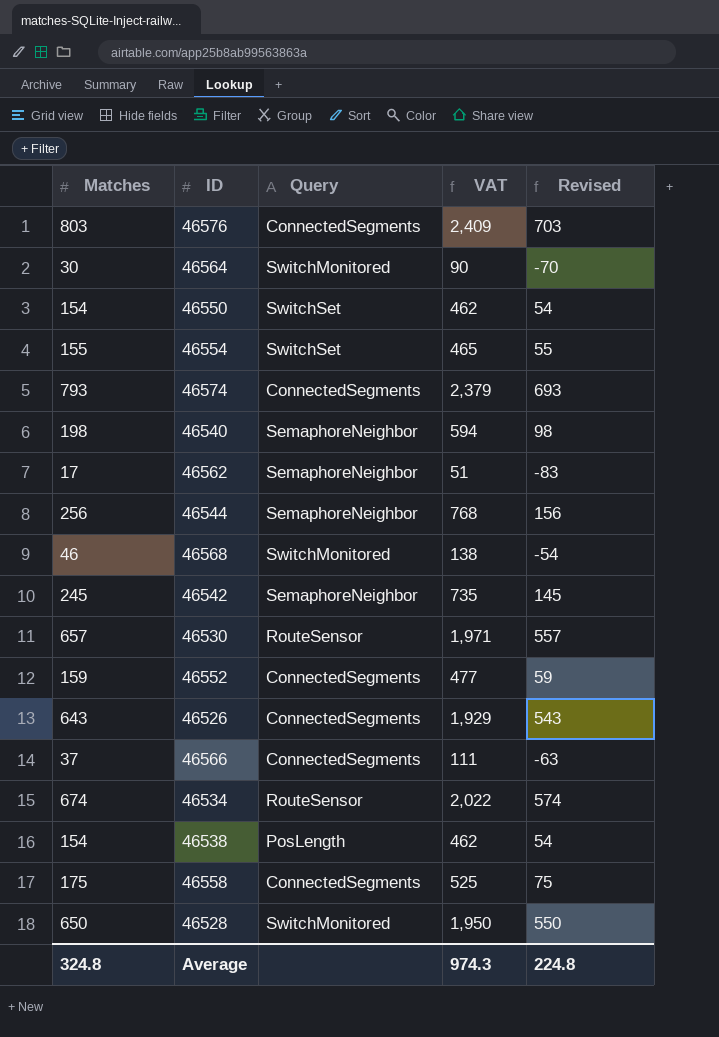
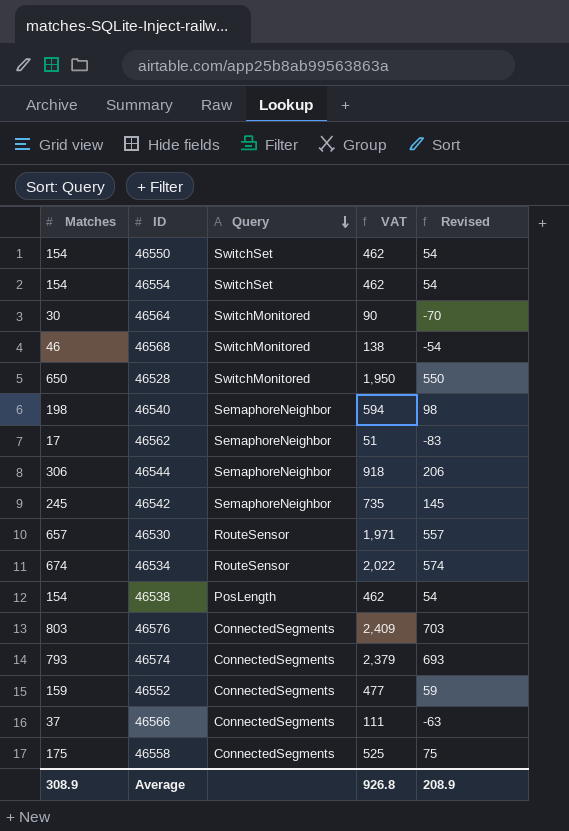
row order: none -> Query descending
row 46526: 643 | ConnectedSegments | 1,929 | 543 -> none
46554 | Matches: 155 -> 154
46554 | VAT: 465 -> 462
46554 | Revised: 55 -> 54
46544 | Matches: 256 -> 306
46544 | VAT: 768 -> 918
46544 | Revised: 156 -> 206
Average | Matches: 324.8 -> 308.9
Average | VAT: 974.3 -> 926.8
Average | Revised: 224.8 -> 208.9

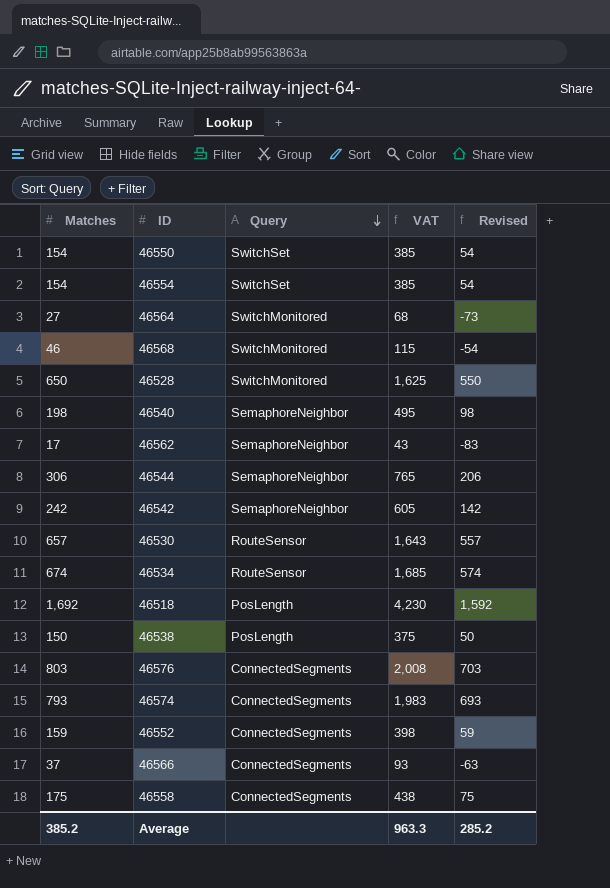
column VAT | formula: [Matches] * 3 -> [Matches] * 2.5
46564 | Matches: 30 -> 27
46564 | Revised: -70 -> -73
46542 | Matches: 245 -> 242
46542 | Revised: 145 -> 142
row 46518: none -> 1,692 | PosLength | 4,230 | 1,592
46538 | Matches: 154 -> 150
46538 | Revised: 54 -> 50
Average | Matches: 308.9 -> 385.2
Average | VAT: 926.8 -> 963.3
Average | Revised: 208.9 -> 285.2

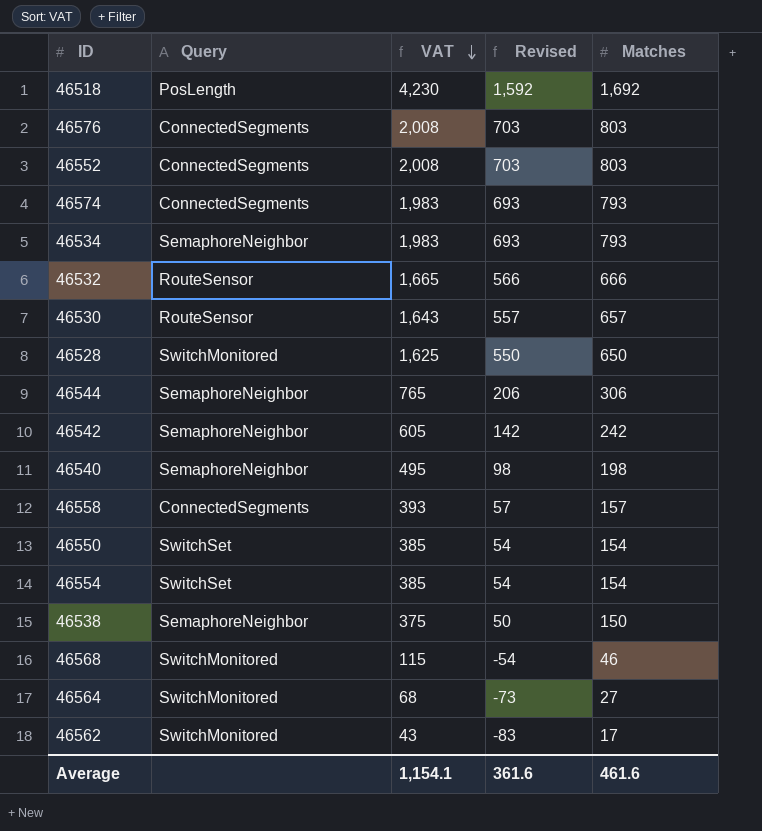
row order: Query descending -> VAT descending
column Matches | position: 1 -> 5
row 46566: 37 | ConnectedSegments | 93 | -63 -> none
46552 | VAT: 398 -> 2,008
46552 | Revised: 59 -> 703
46552 | Matches: 159 -> 803
46534 | Query: RouteSensor -> SemaphoreNeighbor
46534 | VAT: 1,685 -> 1,983
46534 | Revised: 574 -> 693
46534 | Matches: 674 -> 793
row 46532: none -> RouteSensor | 1,665 | 566 | 666
46558 | VAT: 438 -> 393
46558 | Revised: 75 -> 57
46558 | Matches: 175 -> 157
46538 | Query: PosLength -> SemaphoreNeighbor
46562 | Query: SemaphoreNeighbor -> SwitchMonitored
Average | VAT: 963.3 -> 1,154.1
Average | Revised: 285.2 -> 361.6
Average | Matches: 385.2 -> 461.6

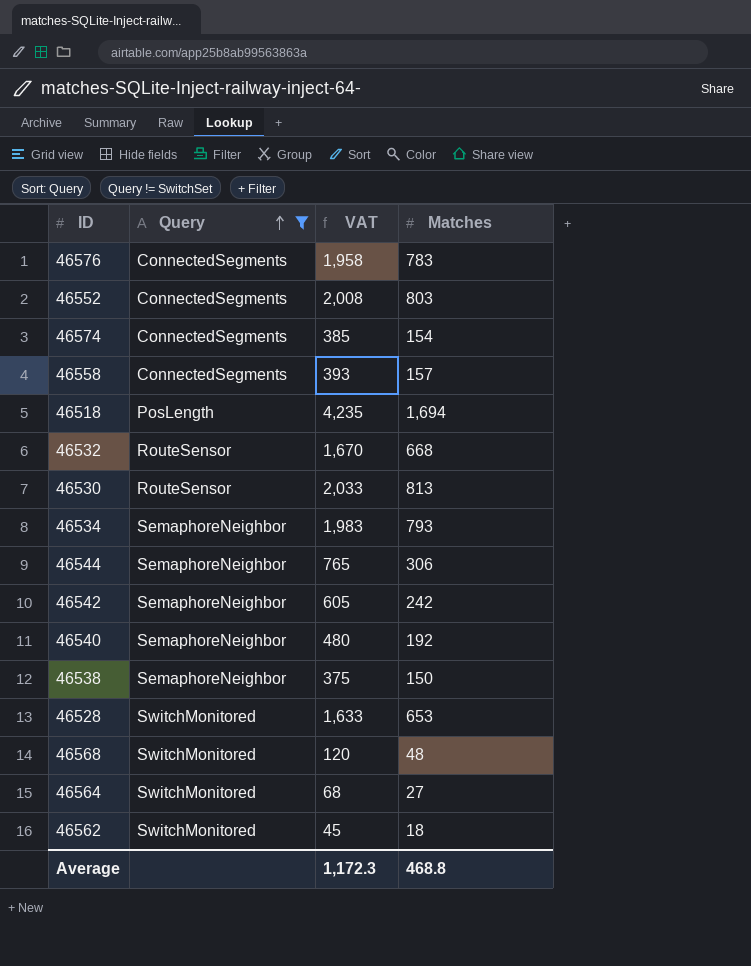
filter: none -> Query != SwitchSet
row order: VAT descending -> Query ascending
column Revised | formula: [Matches] - 100 -> none
46576 | VAT: 2,008 -> 1,958
46576 | Matches: 803 -> 783
46574 | VAT: 1,983 -> 385
46574 | Matches: 793 -> 154
46518 | VAT: 4,230 -> 4,235
46518 | Matches: 1,692 -> 1,694
46532 | VAT: 1,665 -> 1,670
46532 | Matches: 666 -> 668
46530 | VAT: 1,643 -> 2,033
46530 | Matches: 657 -> 813
46540 | VAT: 495 -> 480
46540 | Matches: 198 -> 192
46528 | VAT: 1,625 -> 1,633
46528 | Matches: 650 -> 653
46568 | VAT: 115 -> 120
46568 | Matches: 46 -> 48
46562 | VAT: 43 -> 45
46562 | Matches: 17 -> 18
Average | VAT: 1,154.1 -> 1,172.3
Average | Matches: 461.6 -> 468.8

